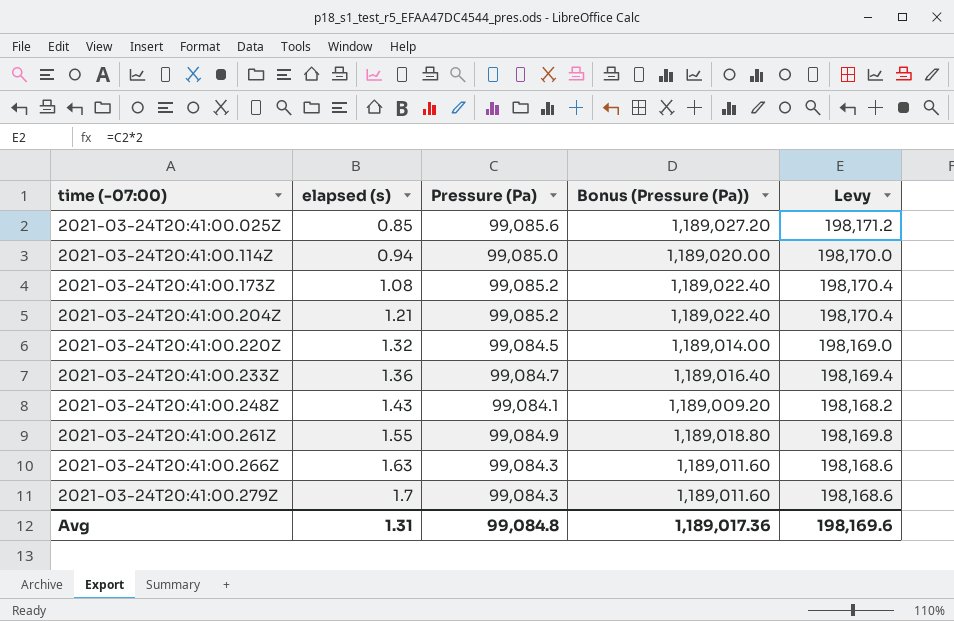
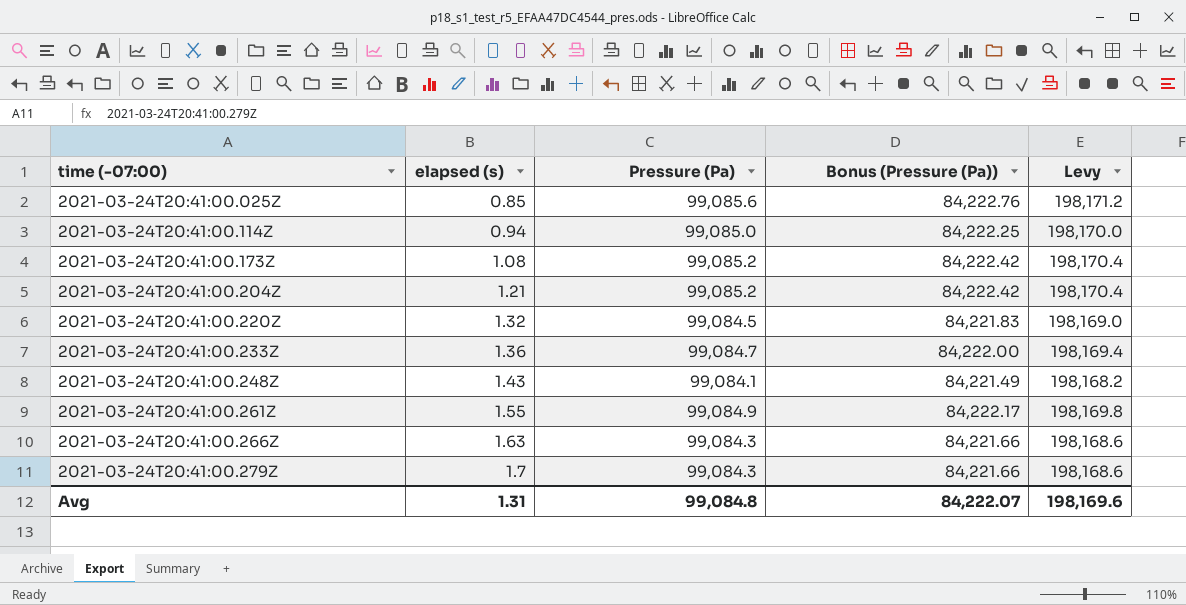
column Bonus (Pressure (Pa)) | formula: [Pressure (Pa)] * 12 -> [Pressure (Pa)] * 0.85
Avg | Bonus (Pressure (Pa)): 1,189,017.36 -> 84,222.07

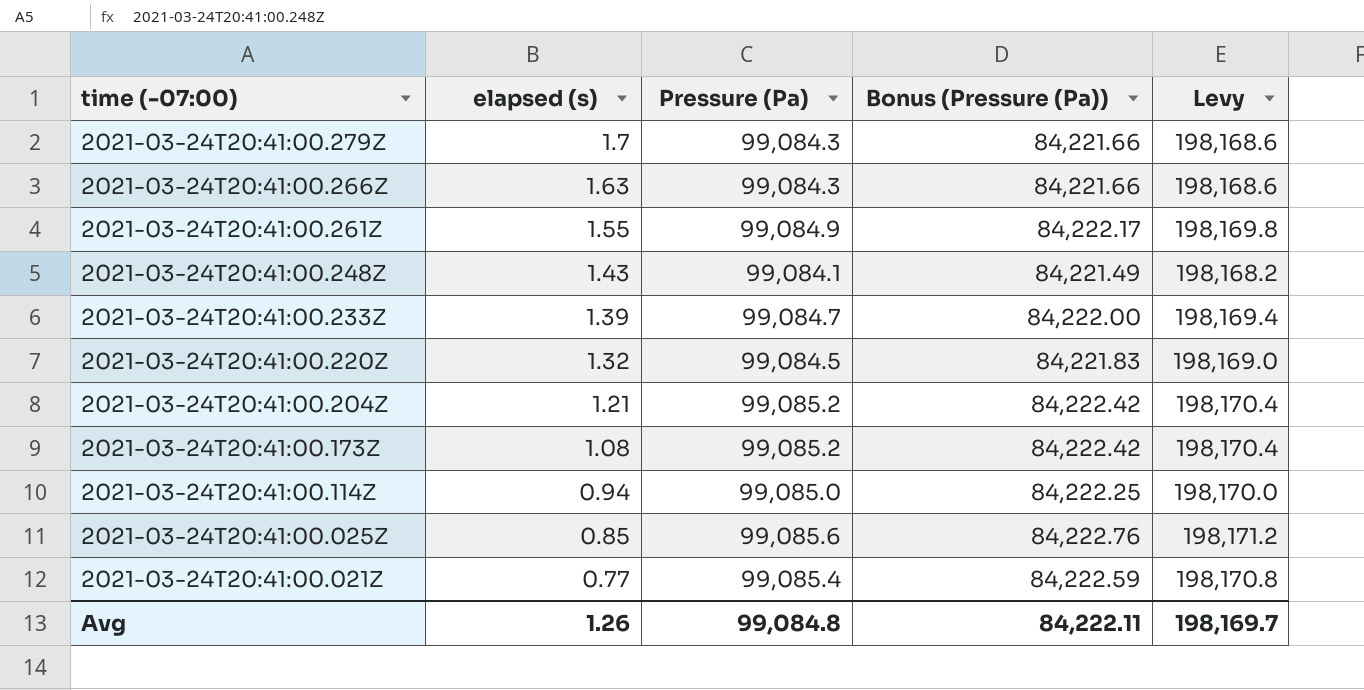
row order: time (-07:00) ascending -> time (-07:00) descending
2021-03-24T20:41:00.233Z | elapsed (s): 1.36 -> 1.39
row 2021-03-24T20:41:00.021Z: none -> 0.77 | 99,085.4 | 84,222.59 | 198,170.8
Avg | elapsed (s): 1.31 -> 1.26
Avg | Bonus (Pressure (Pa)): 84,222.07 -> 84,222.11
Avg | Levy: 198,169.6 -> 198,169.7

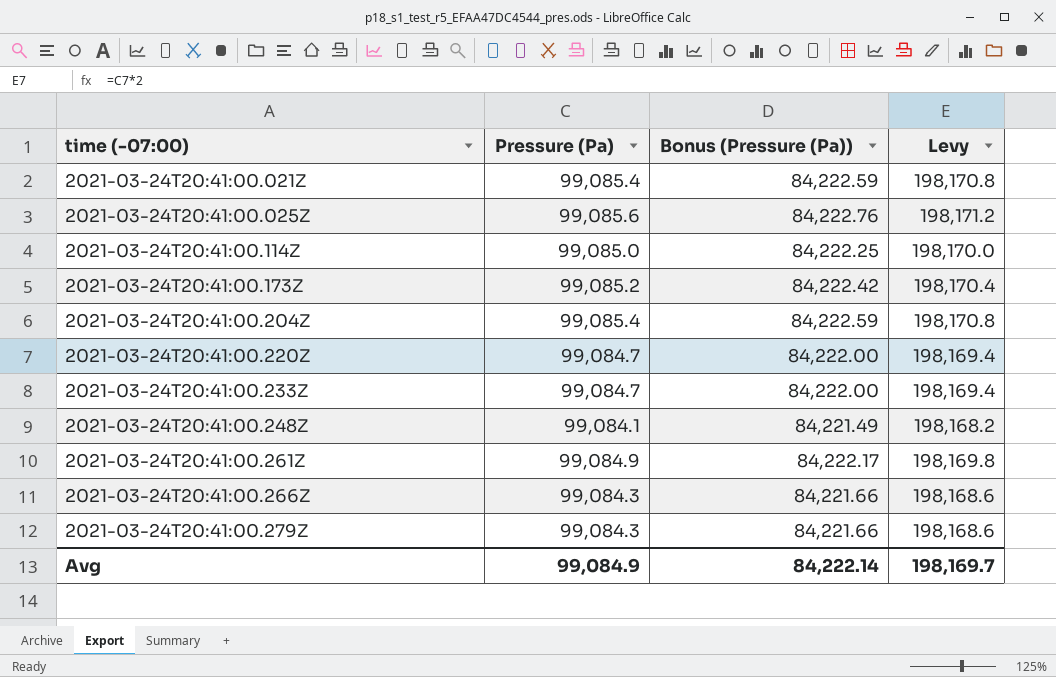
row order: time (-07:00) descending -> time (-07:00) ascending
column elapsed (s) | position: 2 -> none
2021-03-24T20:41:00.204Z | Pressure (Pa): 99,085.2 -> 99,085.4
2021-03-24T20:41:00.204Z | Bonus (Pressure (Pa)): 84,222.42 -> 84,222.59
2021-03-24T20:41:00.204Z | Levy: 198,170.4 -> 198,170.8
2021-03-24T20:41:00.220Z | Pressure (Pa): 99,084.5 -> 99,084.7
2021-03-24T20:41:00.220Z | Bonus (Pressure (Pa)): 84,221.83 -> 84,222.00
2021-03-24T20:41:00.220Z | Levy: 198,169.0 -> 198,169.4
Avg | Pressure (Pa): 99,084.8 -> 99,084.9
Avg | Bonus (Pressure (Pa)): 84,222.11 -> 84,222.14

